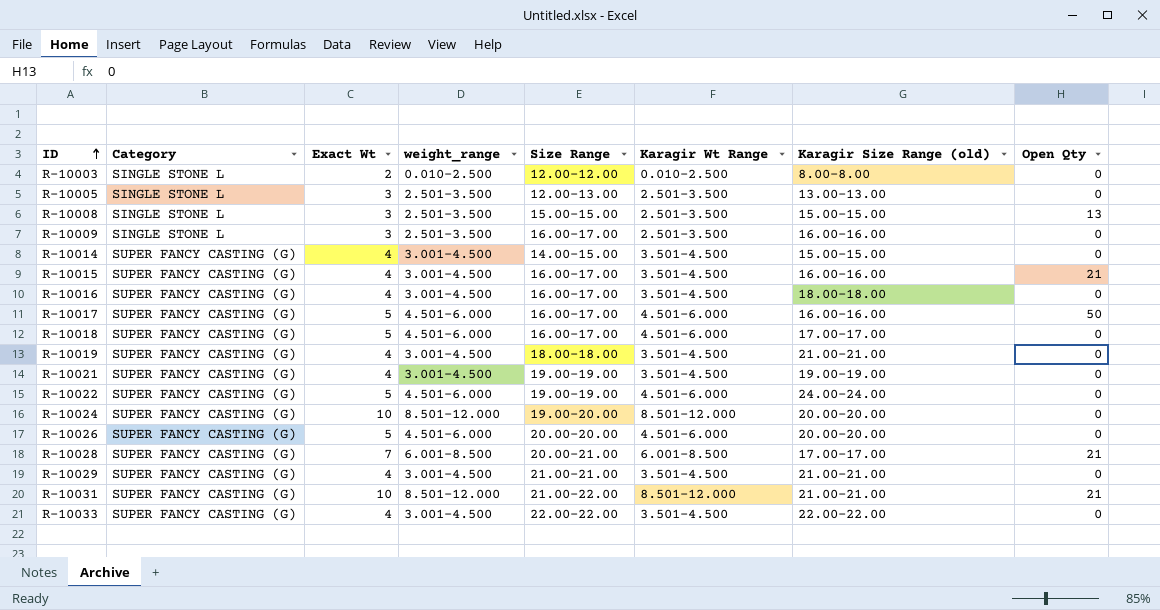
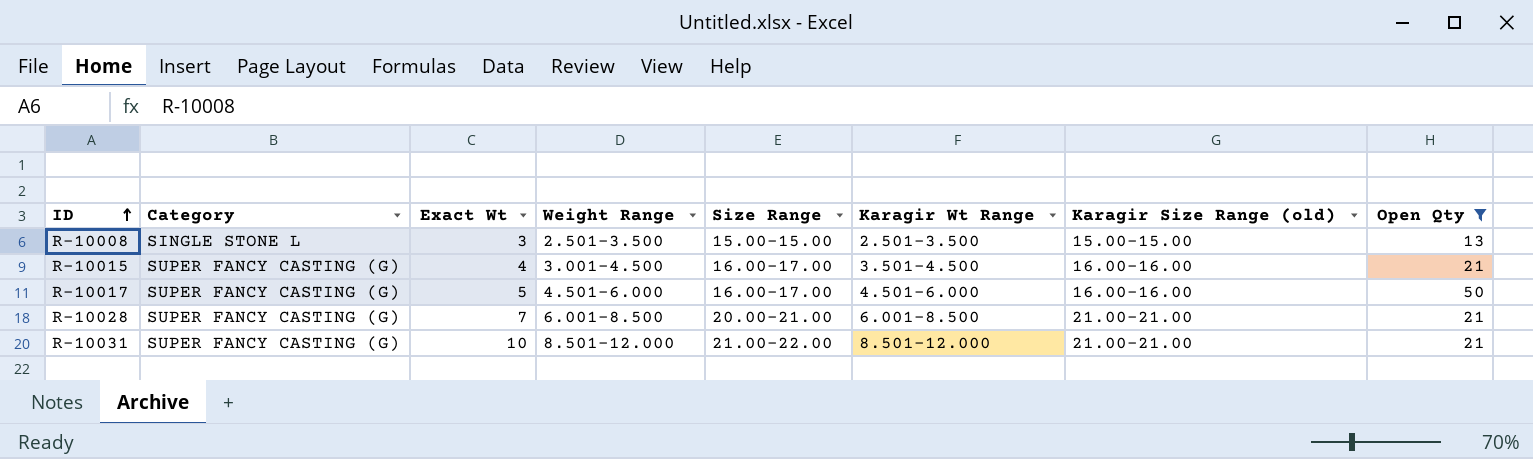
filter: none -> Open Qty != 0
column name: weight_range -> Weight Range
R-10028 | Karagir Size Range (old): 17.00-17.00 -> 21.00-21.00

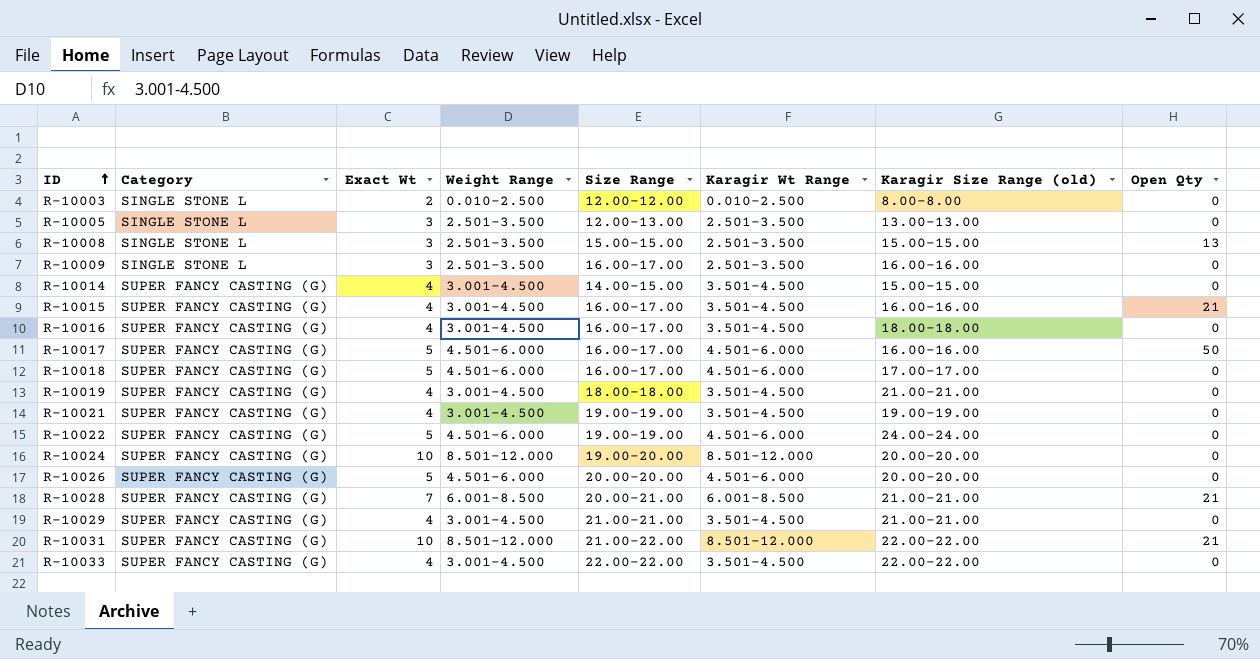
filter: Open Qty != 0 -> none
R-10031 | Karagir Size Range (old): 21.00-21.00 -> 22.00-22.00

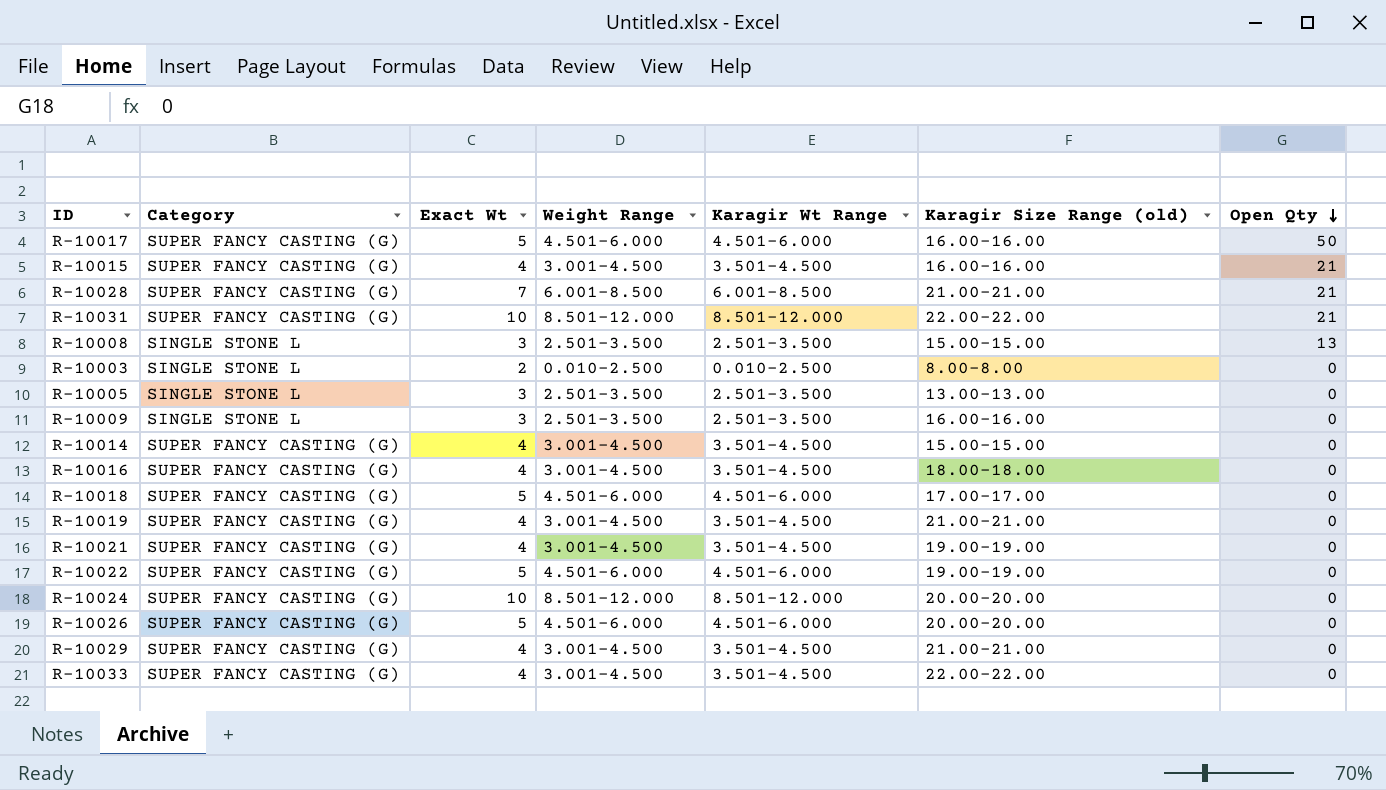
row order: ID ascending -> Open Qty descending
column Size Range | position: 5 -> none
R-10022 | Karagir Size Range (old): 24.00-24.00 -> 19.00-19.00

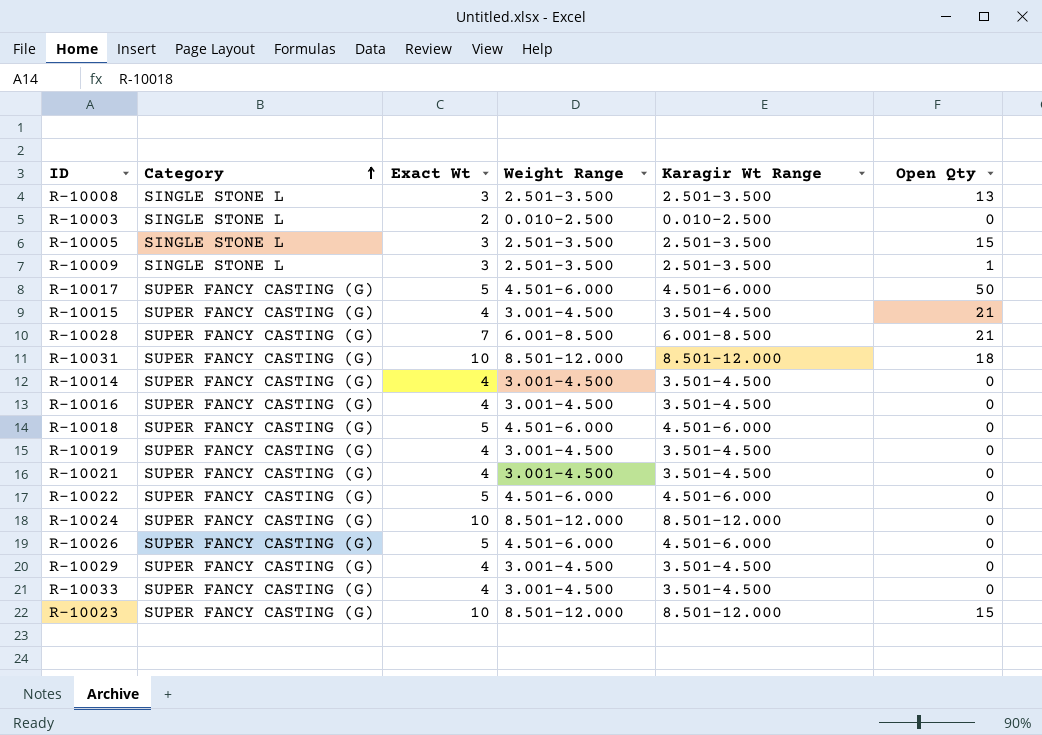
row order: Open Qty descending -> Category ascending
column Karagir Size Range (old) | position: 6 -> none
R-10005 | Open Qty: 0 -> 15
R-10009 | Open Qty: 0 -> 1
R-10031 | Open Qty: 21 -> 18
row R-10023: none -> SUPER FANCY CASTING (G) | 10 | 8.501-12.000 | 8.501-12.000 | 15

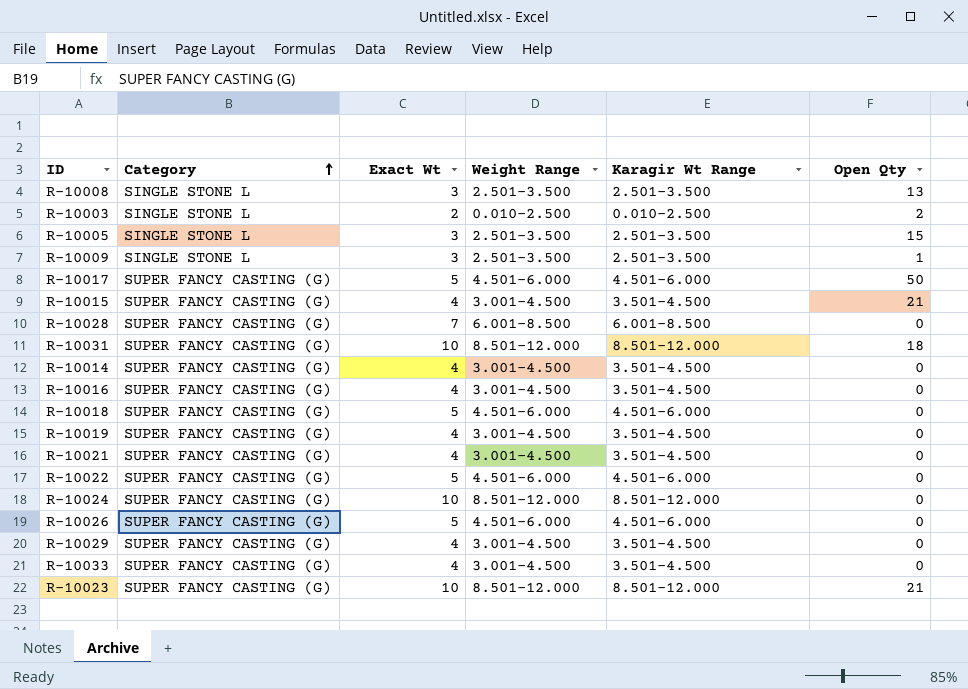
R-10003 | Open Qty: 0 -> 2
R-10028 | Open Qty: 21 -> 0
R-10023 | Open Qty: 15 -> 21

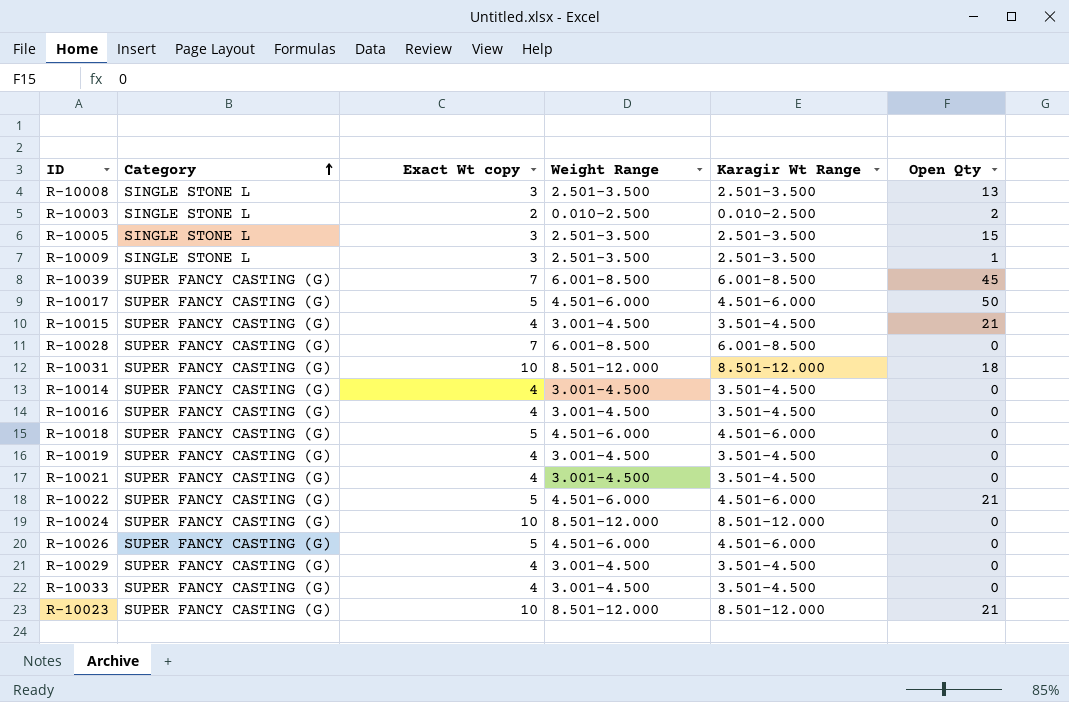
column name: Exact Wt -> Exact Wt copy
row R-10039: none -> SUPER FANCY CASTING (G) | 7 | 6.001-8.500 | 6.001-8.500 | 45
R-10022 | Open Qty: 0 -> 21

